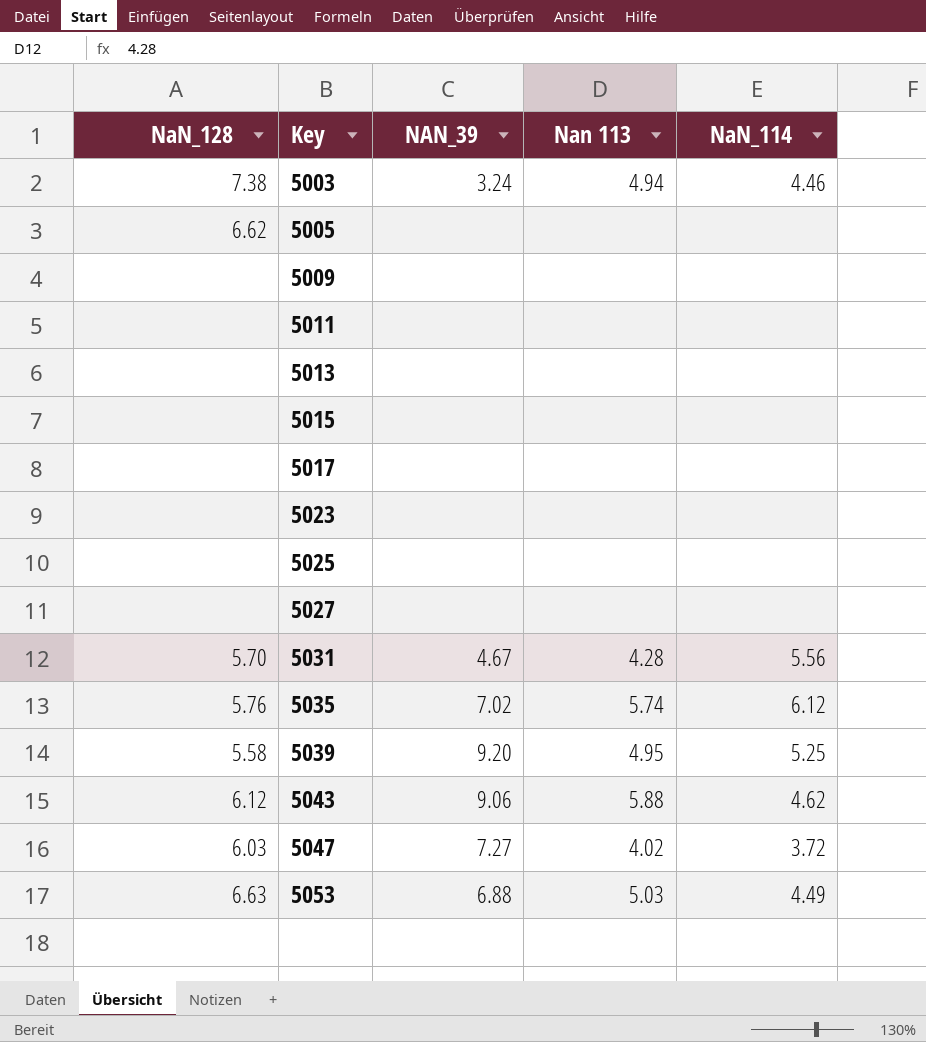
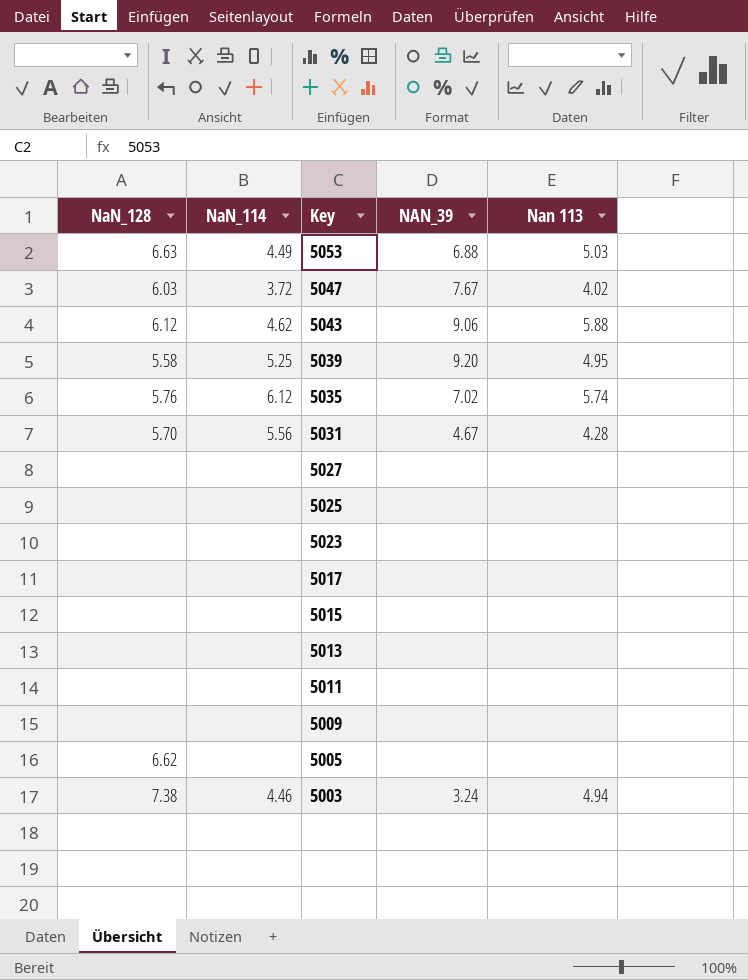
row order: Key ascending -> Key descending
column NaN_114 | position: 5 -> 2
5047 | NAN_39: 7.27 -> 7.67

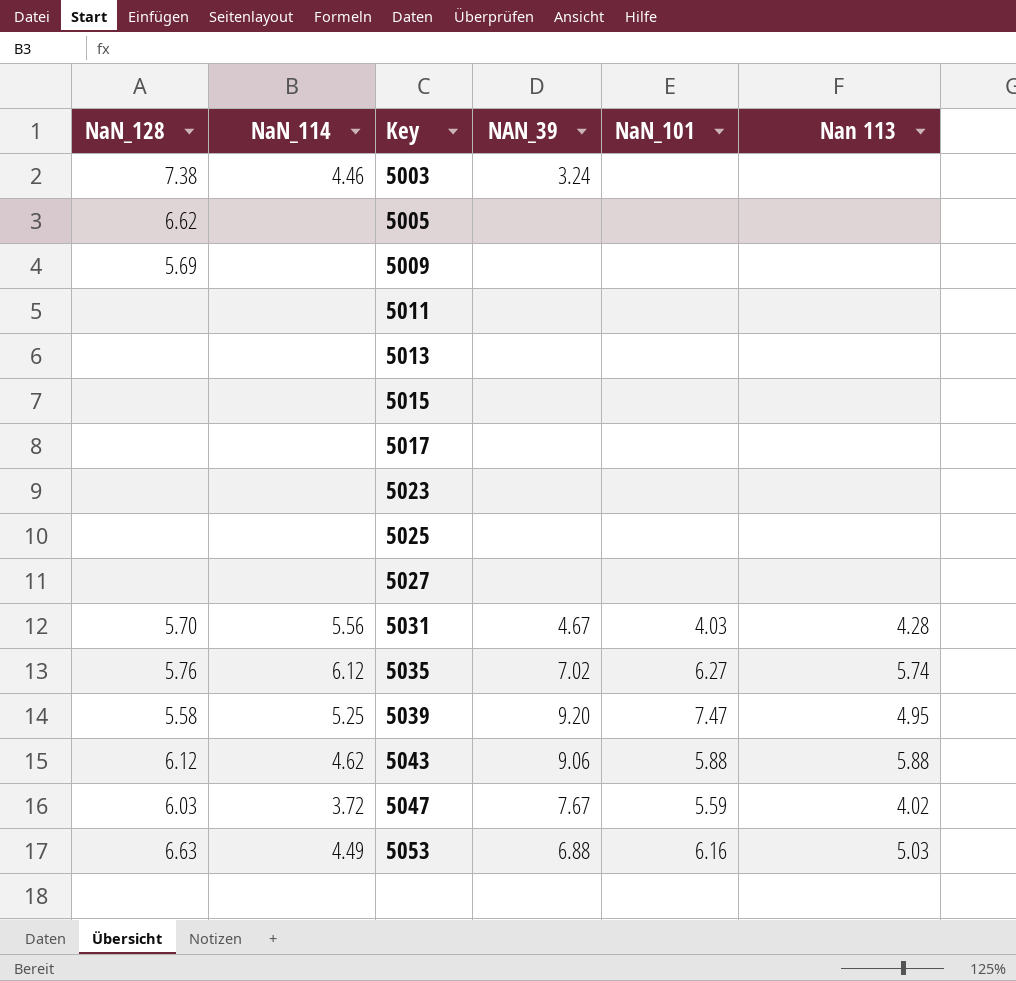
row order: Key descending -> Key ascending
column NaN_101 | position: none -> 5
5003 | Nan 113: 4.94 -> none
5009 | NaN_128: none -> 5.69

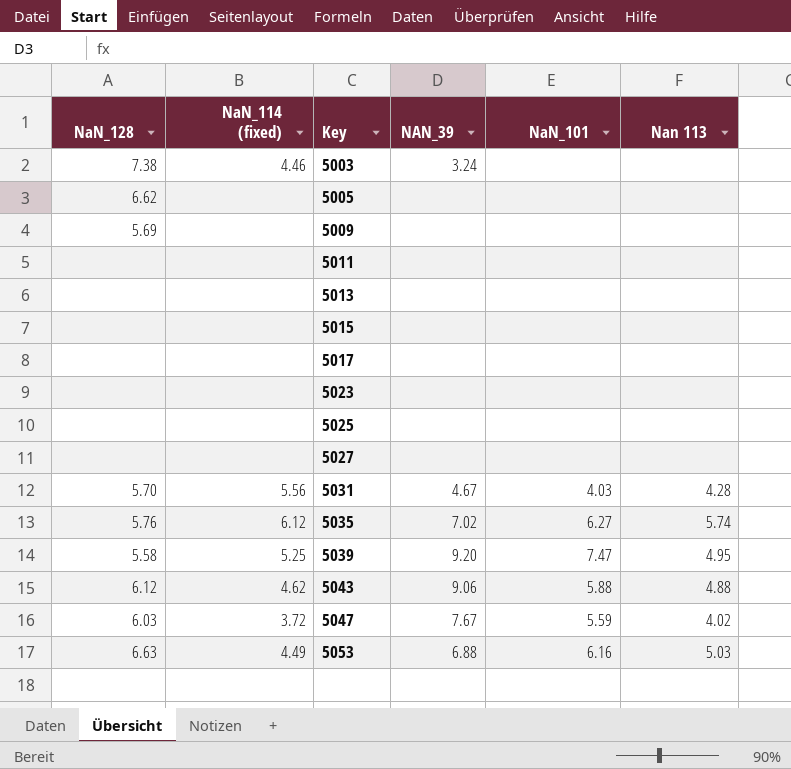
column name: NaN_114 -> NaN_114 (fixed)
5043 | Nan 113: 5.88 -> 4.88

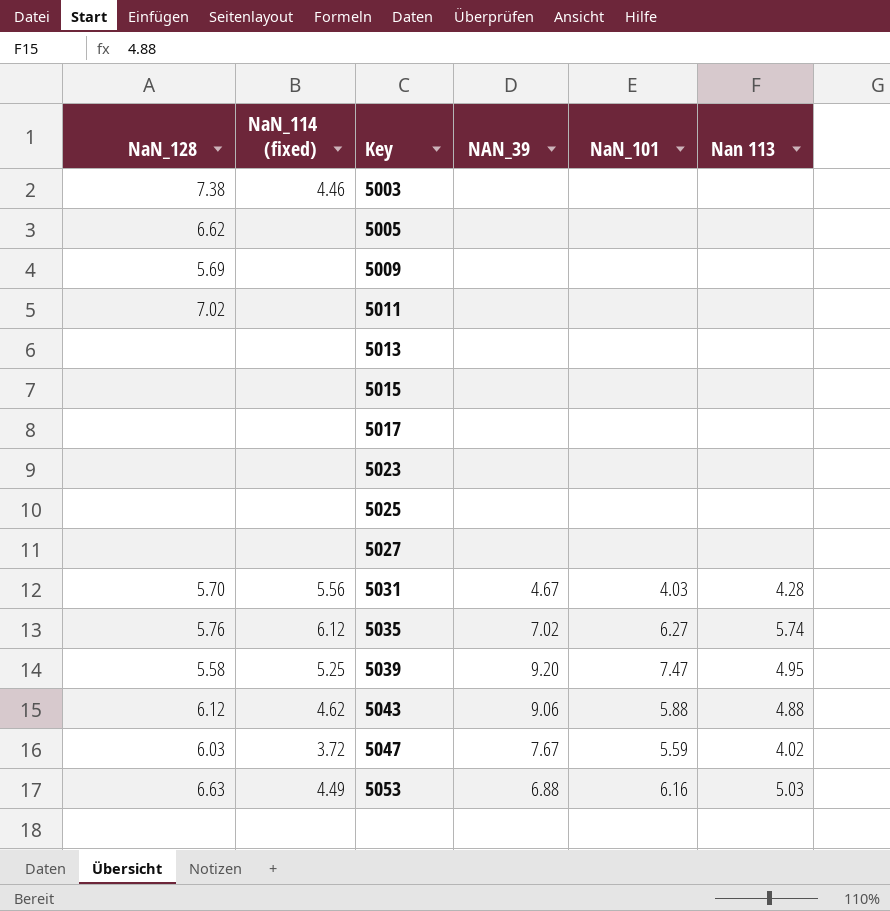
5003 | NAN_39: 3.24 -> none
5011 | NaN_128: none -> 7.02

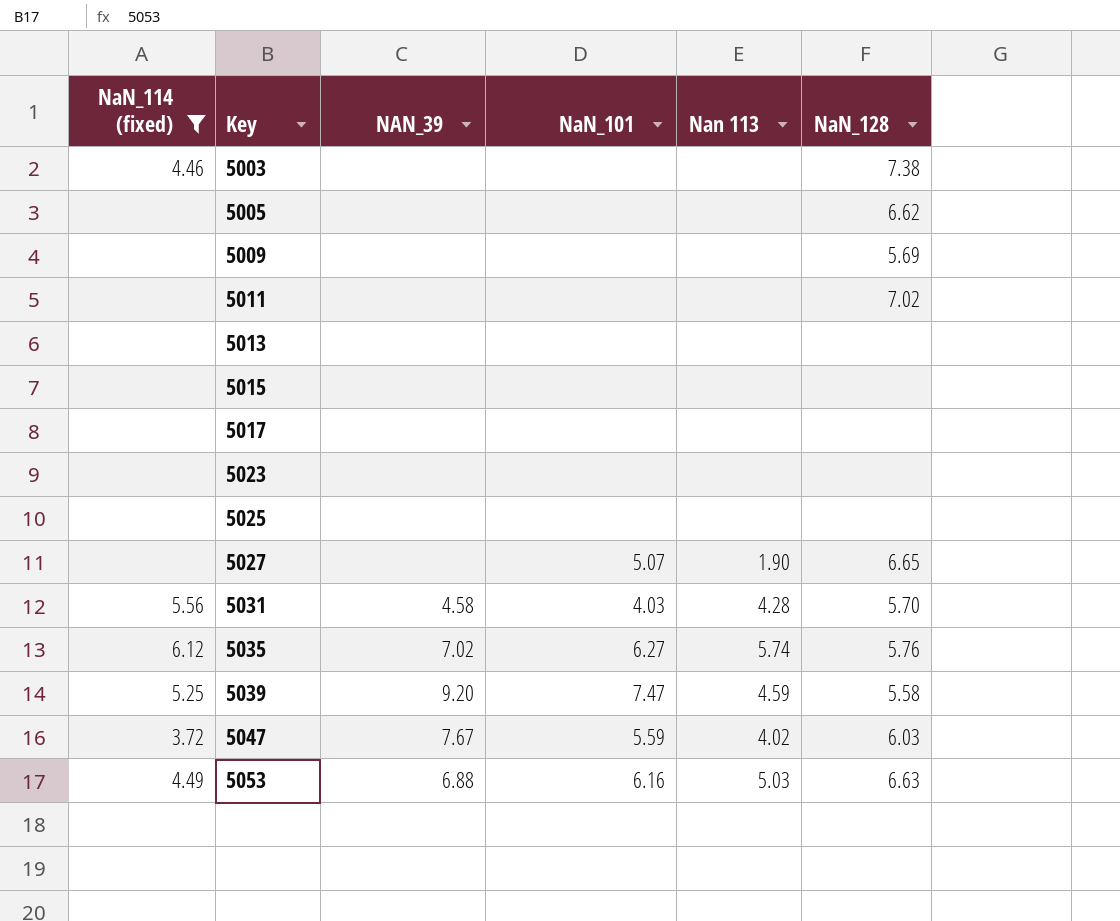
filter: none -> NaN_114 (fixed) != 4.62
column NaN_128 | position: 1 -> 6
5027 | NaN_101: none -> 5.07
5027 | Nan 113: none -> 1.90
5027 | NaN_128: none -> 6.65
5031 | NAN_39: 4.67 -> 4.58
5039 | Nan 113: 4.95 -> 4.59

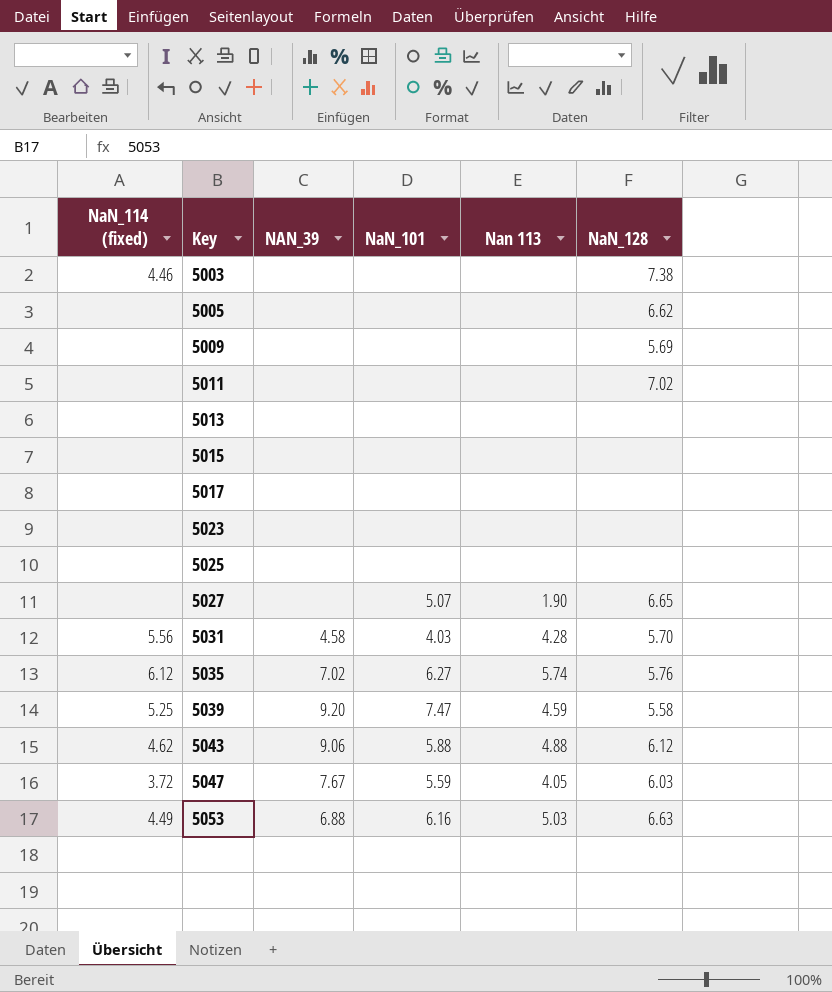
filter: NaN_114 (fixed) != 4.62 -> none
5047 | Nan 113: 4.02 -> 4.05

